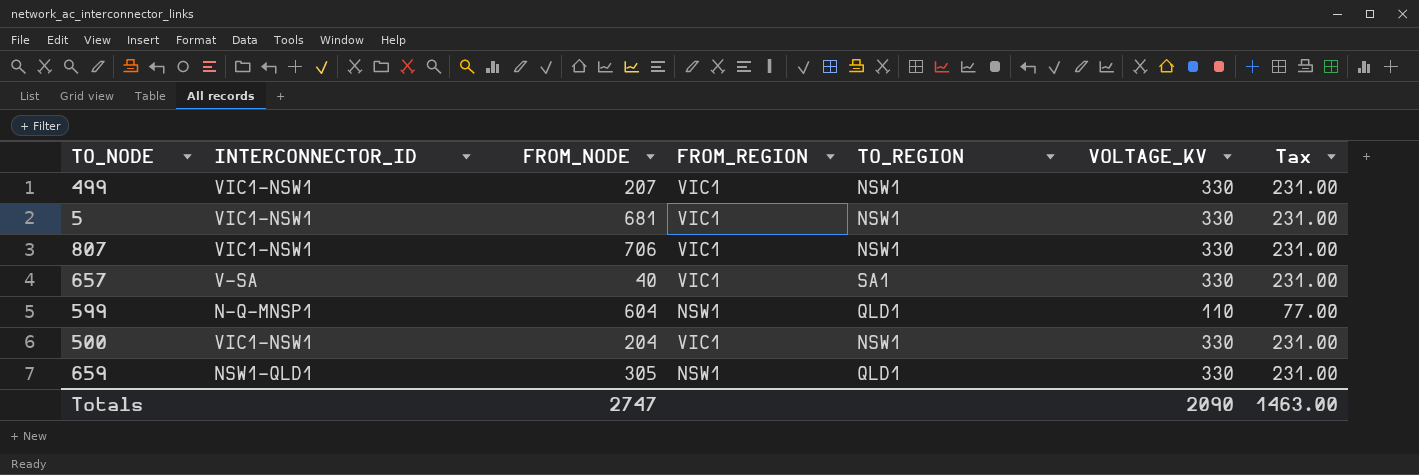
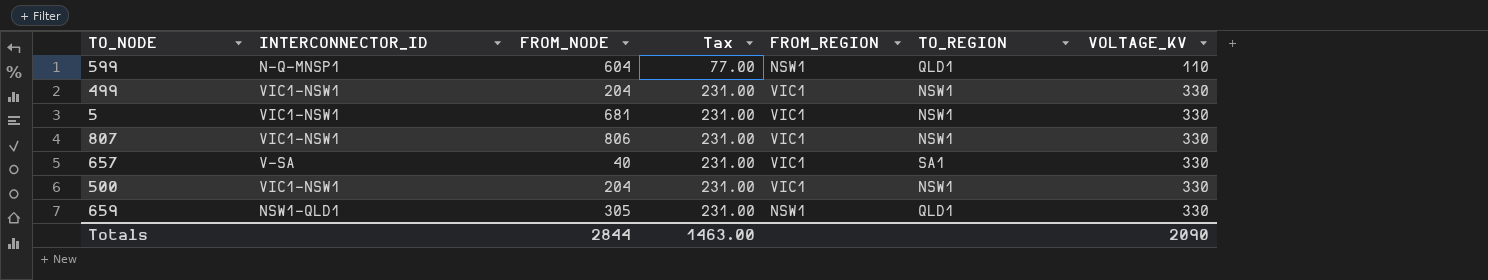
row order: none -> Tax ascending
column Tax | position: 7 -> 4
499 | FROM_NODE: 207 -> 204
807 | FROM_NODE: 706 -> 806
Totals | FROM_NODE: 2747 -> 2844

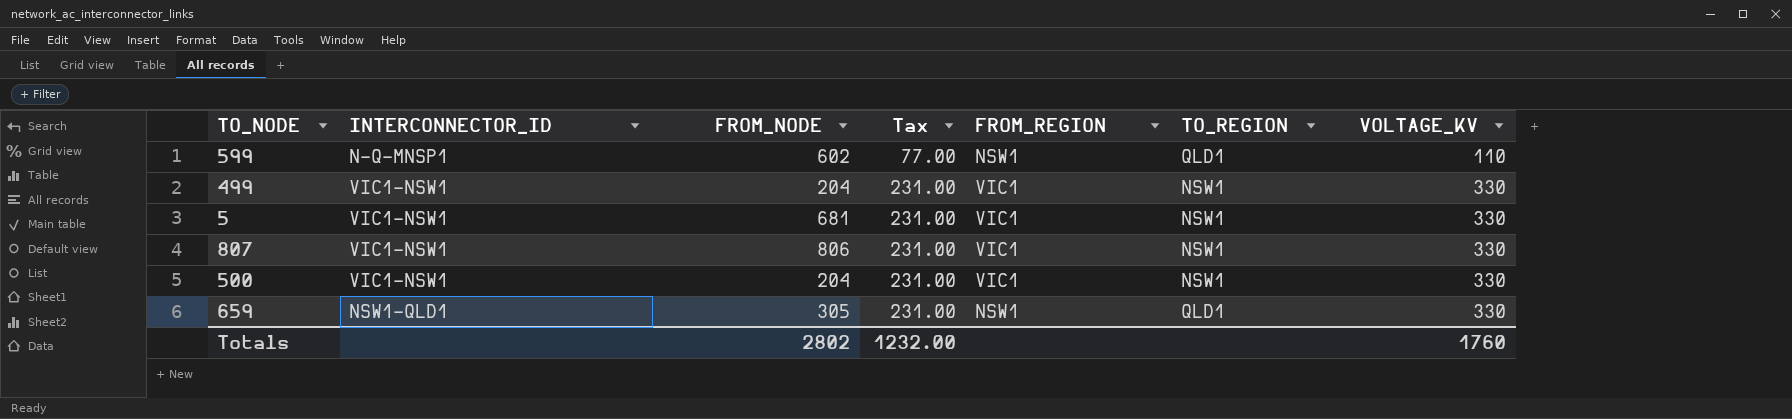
row 657: V-SA | 40 | 231.00 | VIC1 | SA1 | 330 -> none
599 | FROM_NODE: 604 -> 602
Totals | FROM_NODE: 2844 -> 2802
Totals | Tax: 1463.00 -> 1232.00
Totals | VOLTAGE_KV: 2090 -> 1760

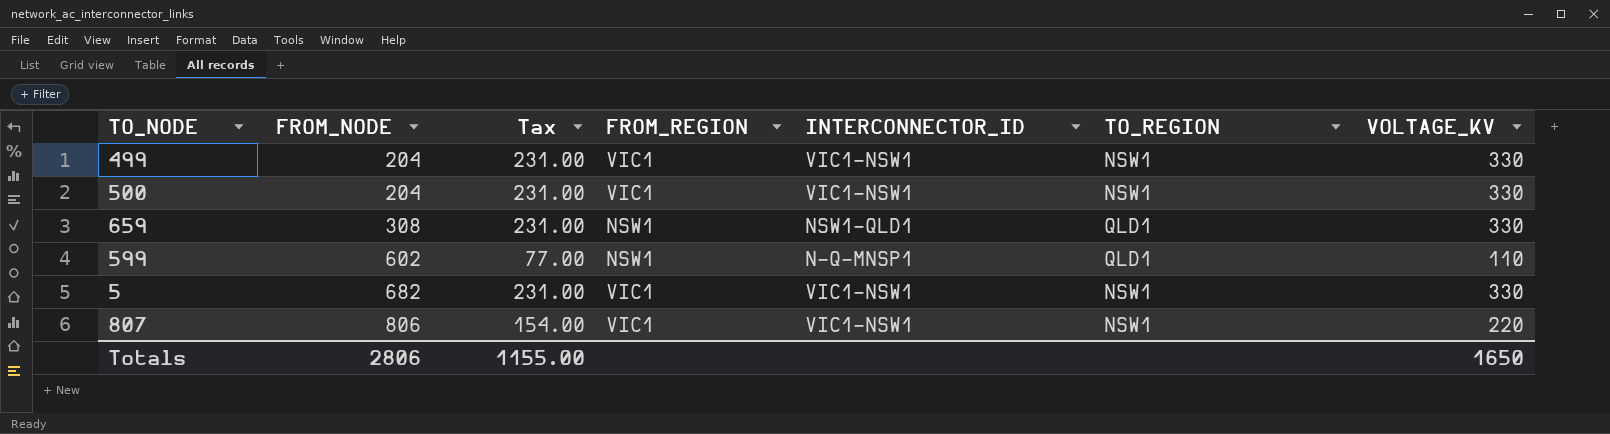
row order: Tax ascending -> FROM_NODE ascending
column INTERCONNECTOR_ID | position: 2 -> 5
659 | FROM_NODE: 305 -> 308
5 | FROM_NODE: 681 -> 682
807 | Tax: 231.00 -> 154.00
807 | VOLTAGE_KV: 330 -> 220
Totals | FROM_NODE: 2802 -> 2806
Totals | Tax: 1232.00 -> 1155.00
Totals | VOLTAGE_KV: 1760 -> 1650

